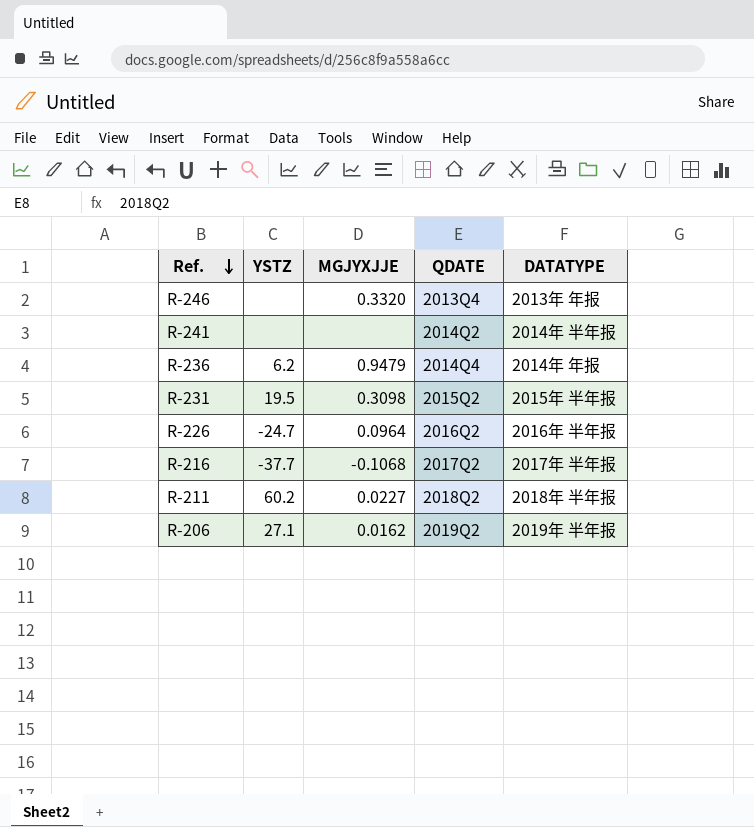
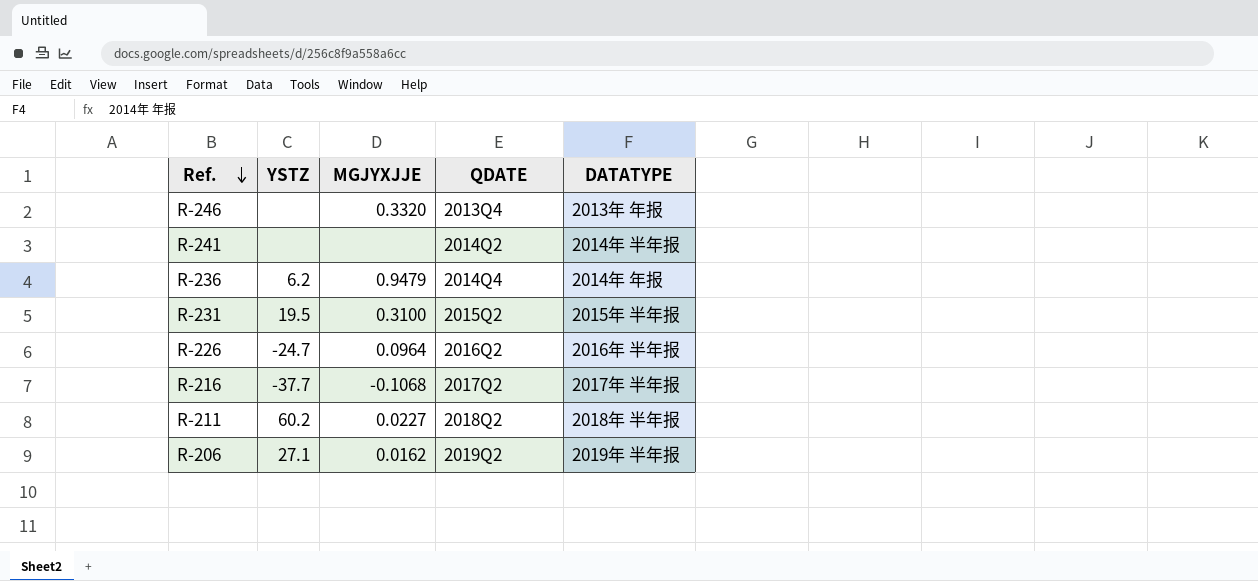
R-231 | MGJYXJJE: 0.3098 -> 0.3100

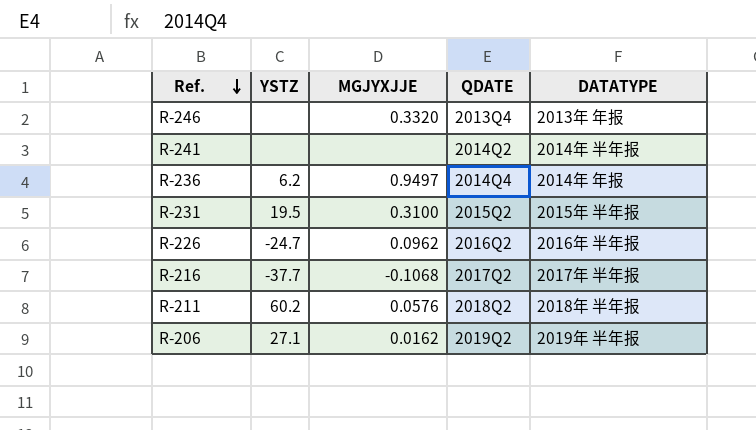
R-236 | MGJYXJJE: 0.9479 -> 0.9497
R-226 | MGJYXJJE: 0.0964 -> 0.0962
R-211 | MGJYXJJE: 0.0227 -> 0.0576

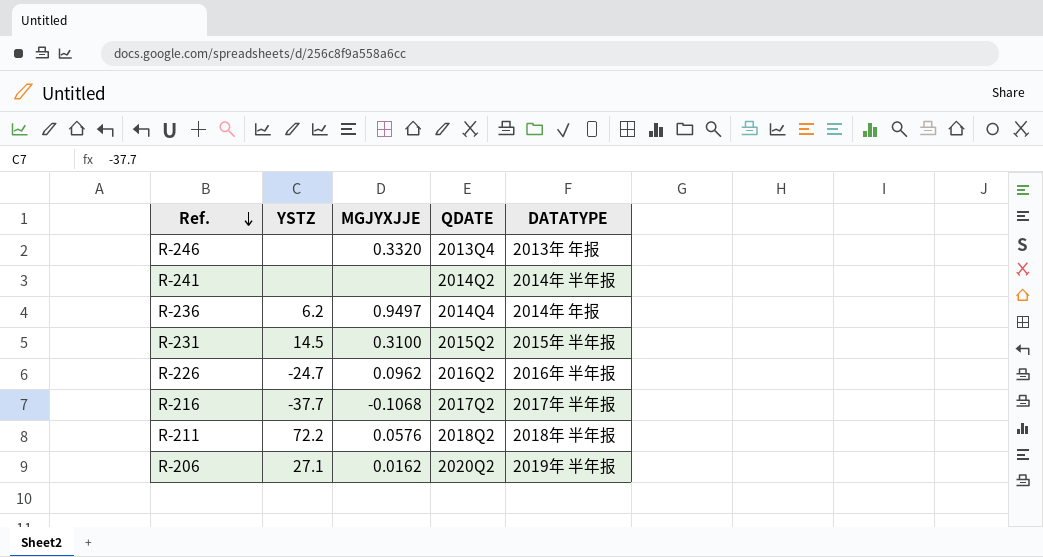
R-231 | YSTZ: 19.5 -> 14.5
R-211 | YSTZ: 60.2 -> 72.2
R-206 | QDATE: 2019Q2 -> 2020Q2

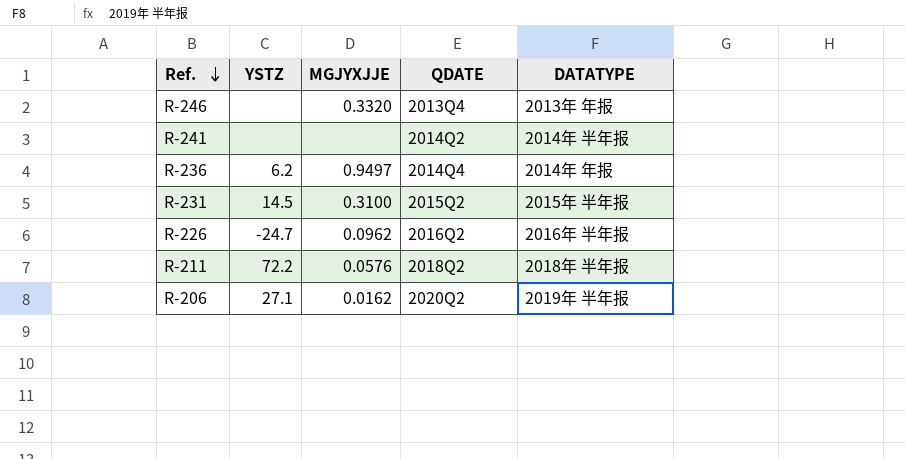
row R-216: -37.7 | -0.1068 | 2017Q2 | 2017年 半年报 -> none

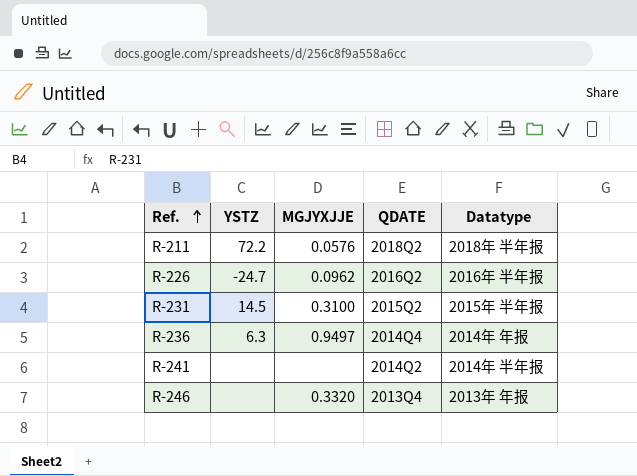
row order: Ref. descending -> Ref. ascending
column name: DATATYPE -> Datatype
row R-206: 27.1 | 0.0162 | 2020Q2 | 2019年 半年报 -> none
R-236 | YSTZ: 6.2 -> 6.3

